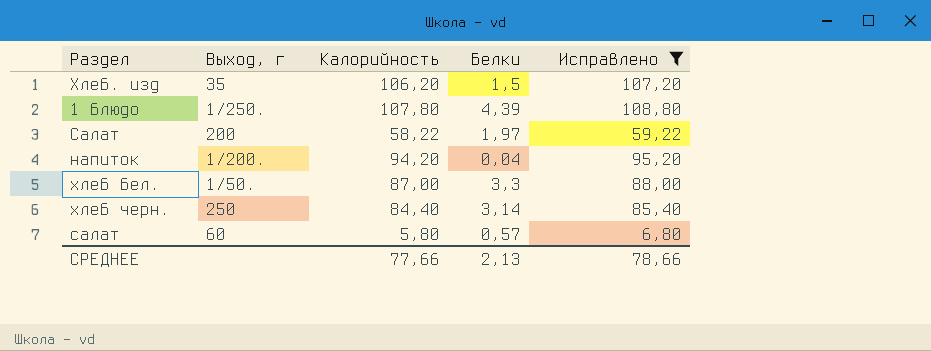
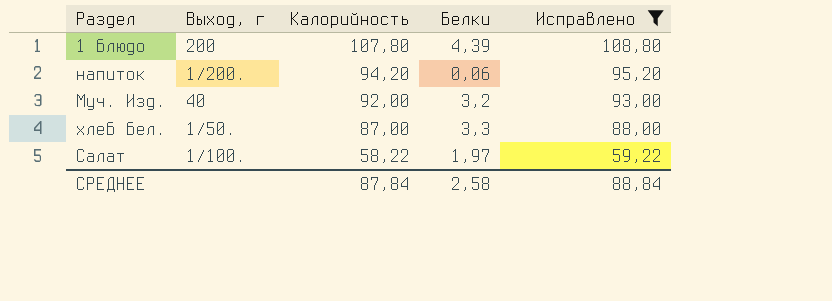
row order: none -> Калорийность descending
row Хлеб. изд: 35 | 106,20 | 1,5 | 107,20 -> none
row хлеб черн.: 250 | 84,40 | 3,14 | 85,40 -> none
row салат: 60 | 5,80 | 0,57 | 6,80 -> none
1 блюдо | Выход, г: 1/250. -> 200
напиток | Белки: 0,04 -> 0,06
row Муч. Изд.: none -> 40 | 92,00 | 3,2 | 93,00
Салат | Выход, г: 200 -> 1/100.
СРЕДНЕЕ | Калорийность: 77,66 -> 87,84
СРЕДНЕЕ | Белки: 2,13 -> 2,58
СРЕДНЕЕ | Исправлено: 78,66 -> 88,84

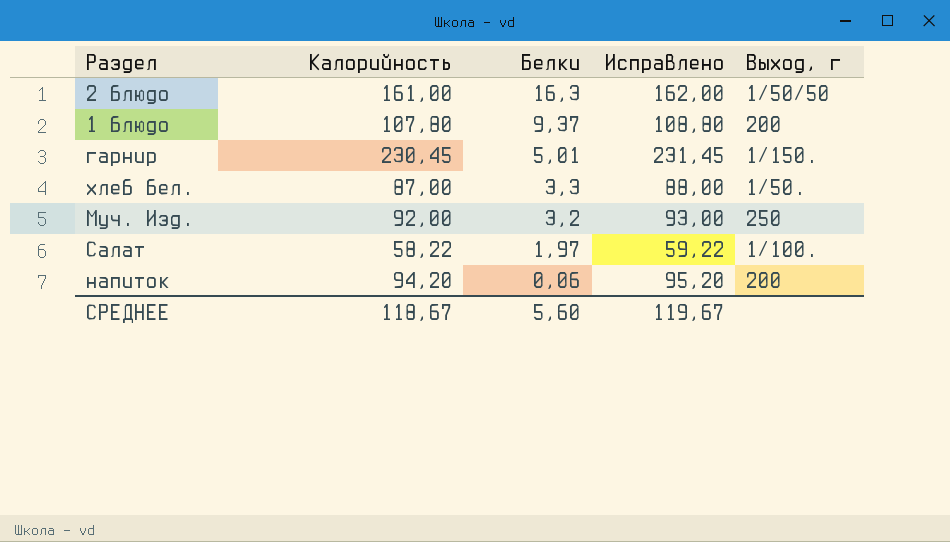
filter: Исправлено <= 108,80 -> none
row order: Калорийность descending -> Белки descending
column Выход, г | position: 2 -> 5
1 блюдо | Белки: 4,39 -> 9,37
Муч. Изд. | Выход, г: 40 -> 250
напиток | Выход, г: 1/200. -> 200
СРЕДНЕЕ | Калорийность: 87,84 -> 118,67
СРЕДНЕЕ | Белки: 2,58 -> 5,60
СРЕДНЕЕ | Исправлено: 88,84 -> 119,67

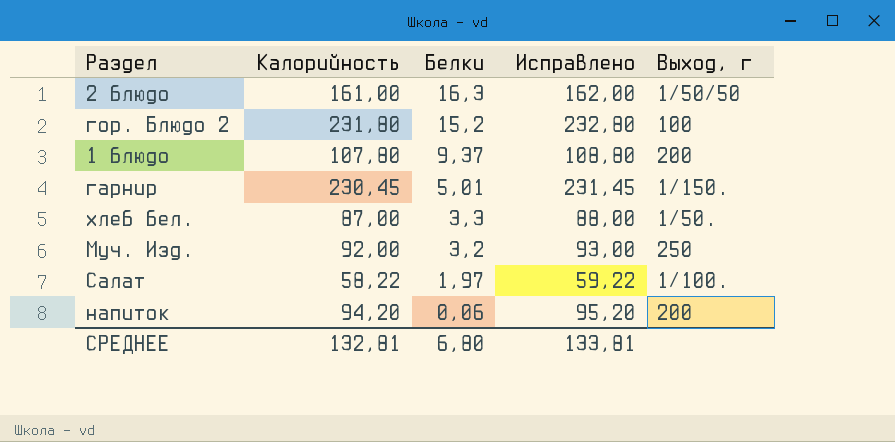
row гор. Блюдо 2: none -> 231,80 | 15,2 | 232,80 | 100
СРЕДНЕЕ | Калорийность: 118,67 -> 132,81
СРЕДНЕЕ | Белки: 5,60 -> 6,80
СРЕДНЕЕ | Исправлено: 119,67 -> 133,81

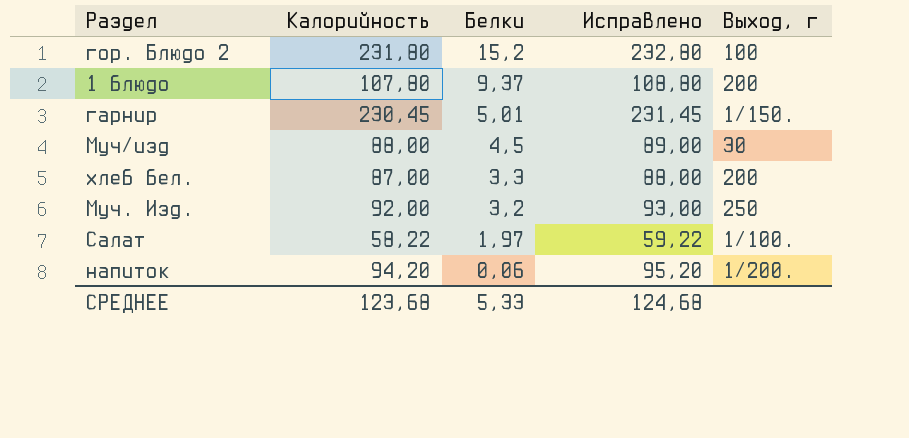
row 2 блюдо: 161,00 | 16,3 | 162,00 | 1/50/50 -> none
row Муч/изд: none -> 88,00 | 4,5 | 89,00 | 30
хлеб бел. | Выход, г: 1/50. -> 200
напиток | Выход, г: 200 -> 1/200.
СРЕДНЕЕ | Калорийность: 132,81 -> 123,68
СРЕДНЕЕ | Белки: 6,80 -> 5,33
СРЕДНЕЕ | Исправлено: 133,81 -> 124,68

